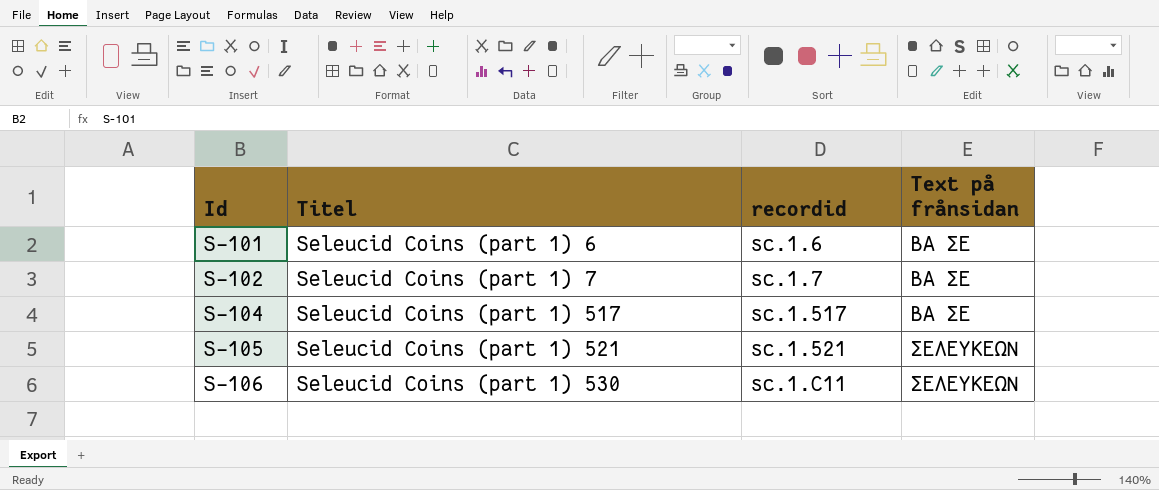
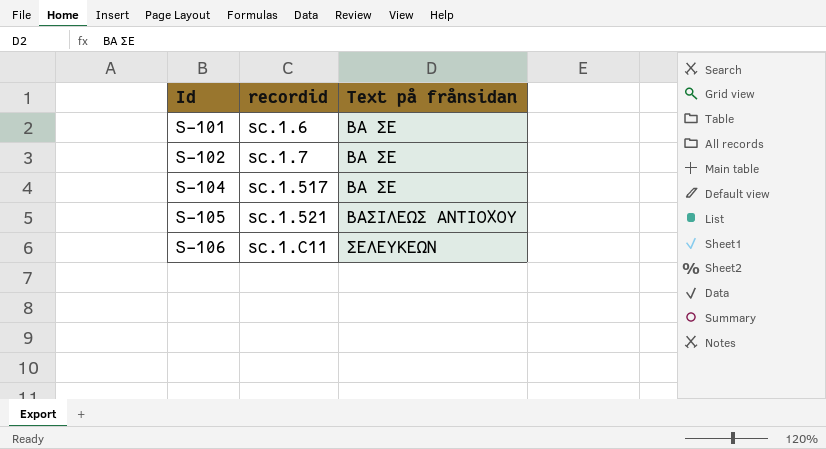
column Titel | position: 2 -> none
S-105 | Text på frånsidan: ΣΕΛΕΥΚEΩN -> BAΣΙΛΕΩΣ ANTIOXOΥ

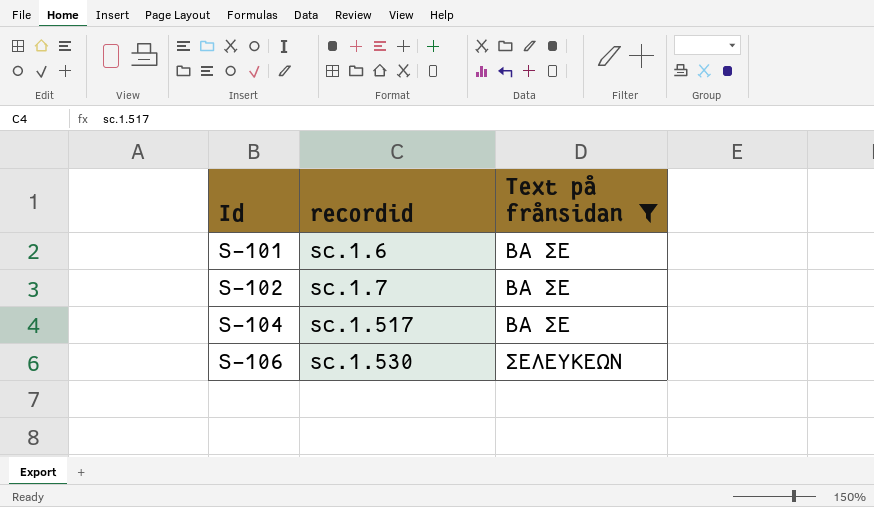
filter: none -> Text på frånsidan != BAΣΙΛΕΩΣ ANTIOXOΥ
S-106 | recordid: sc.1.C11 -> sc.1.530

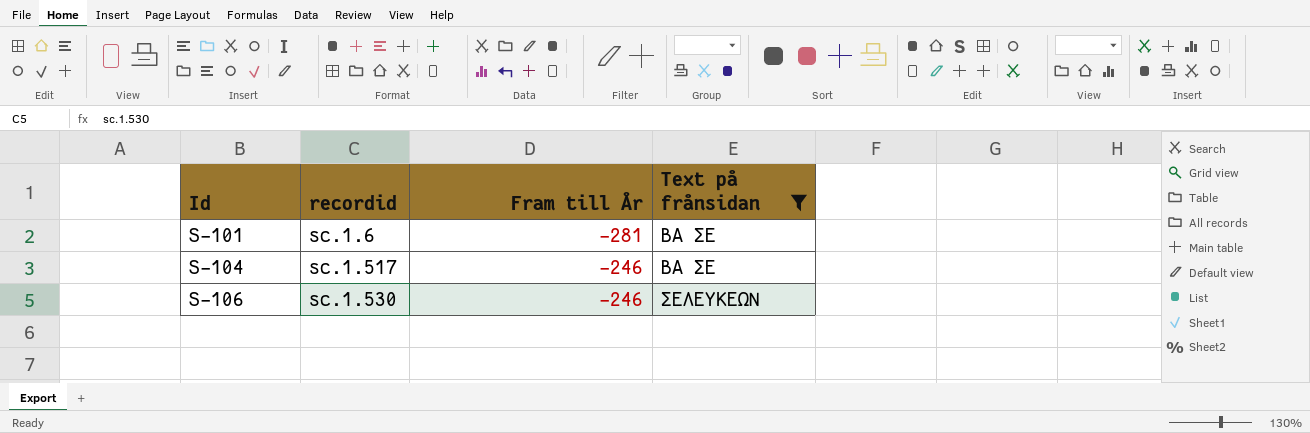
column Fram till År | position: none -> 3
row S-102: sc.1.7 | BA ΣΕ -> none

